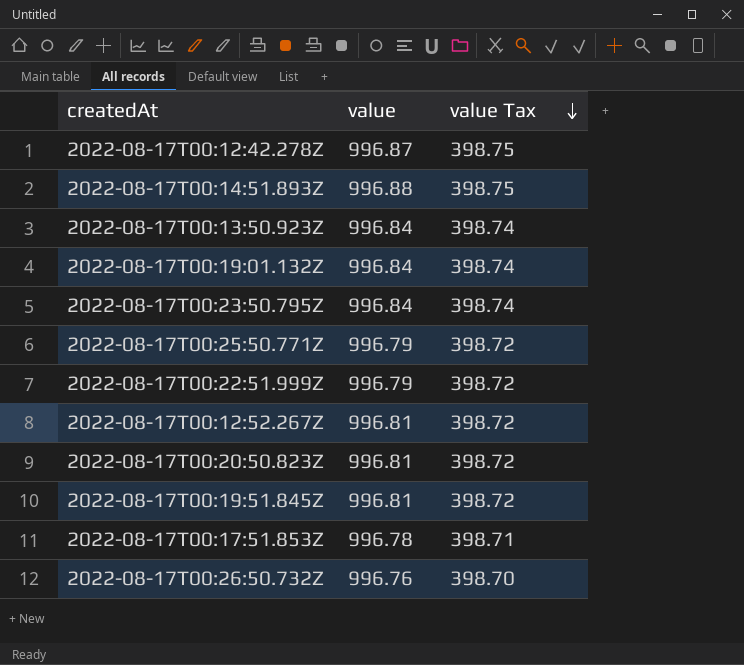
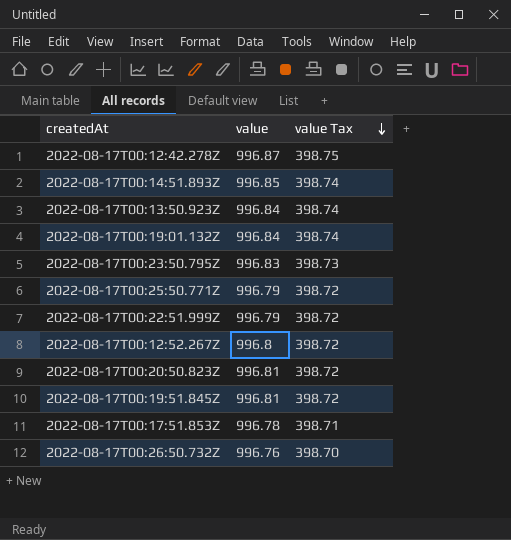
2022-08-17T00:14:51.893Z | value: 996.88 -> 996.85
2022-08-17T00:14:51.893Z | value Tax: 398.75 -> 398.74
2022-08-17T00:23:50.795Z | value: 996.84 -> 996.83
2022-08-17T00:23:50.795Z | value Tax: 398.74 -> 398.73
2022-08-17T00:12:52.267Z | value: 996.81 -> 996.8

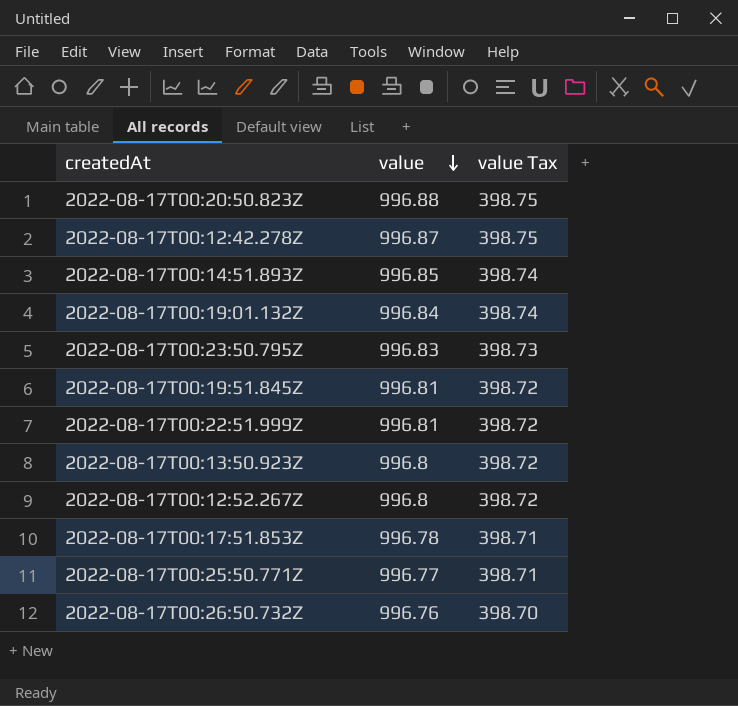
row order: value Tax descending -> value descending
2022-08-17T00:20:50.823Z | value: 996.81 -> 996.88
2022-08-17T00:20:50.823Z | value Tax: 398.72 -> 398.75
2022-08-17T00:22:51.999Z | value: 996.79 -> 996.81
2022-08-17T00:13:50.923Z | value: 996.84 -> 996.8
2022-08-17T00:13:50.923Z | value Tax: 398.74 -> 398.72
2022-08-17T00:25:50.771Z | value: 996.79 -> 996.77
2022-08-17T00:25:50.771Z | value Tax: 398.72 -> 398.71

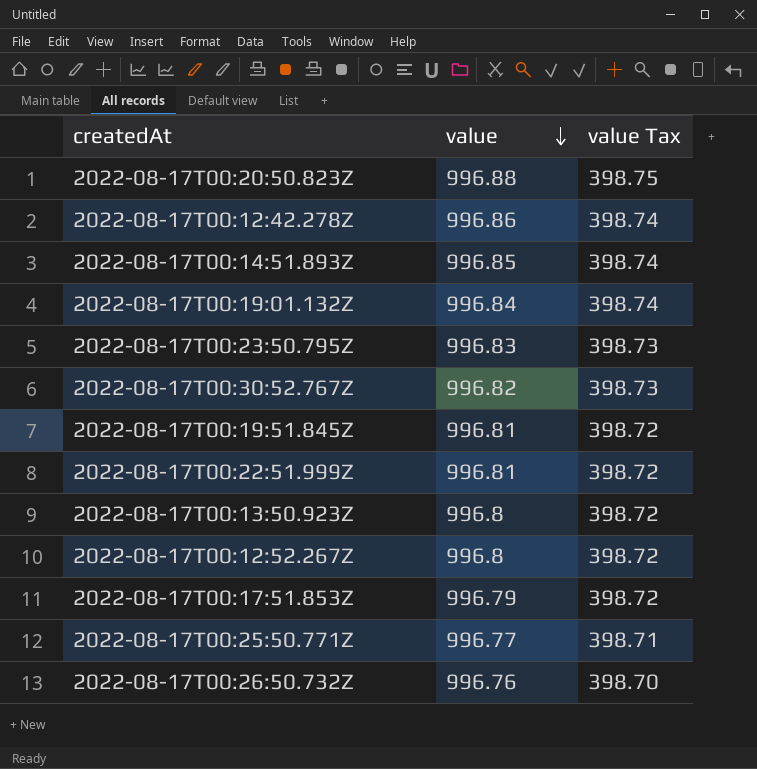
2022-08-17T00:12:42.278Z | value: 996.87 -> 996.86
2022-08-17T00:12:42.278Z | value Tax: 398.75 -> 398.74
row 2022-08-17T00:30:52.767Z: none -> 996.82 | 398.73
2022-08-17T00:17:51.853Z | value: 996.78 -> 996.79
2022-08-17T00:17:51.853Z | value Tax: 398.71 -> 398.72

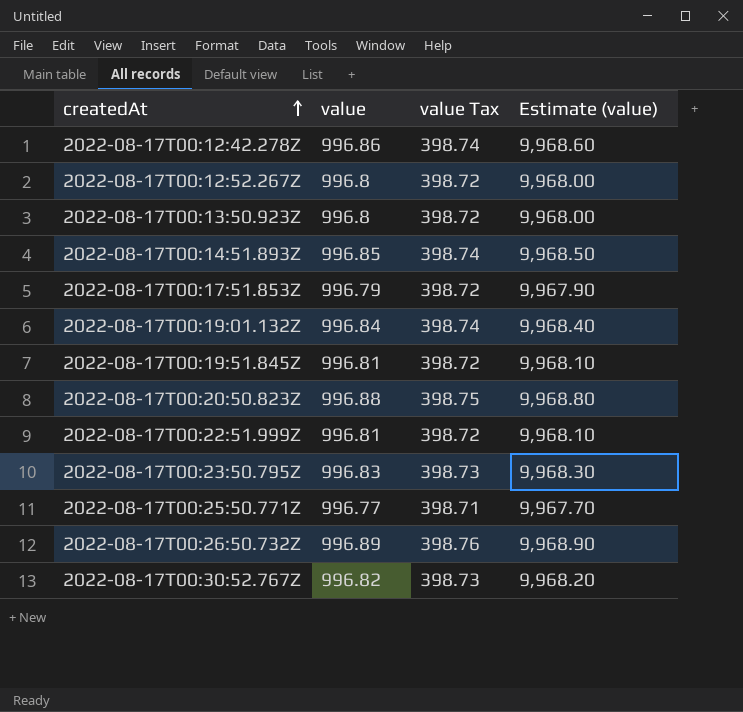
row order: value descending -> createdAt ascending
column Estimate (value) | formula: none -> [value] * 10
2022-08-17T00:26:50.732Z | value: 996.76 -> 996.89
2022-08-17T00:26:50.732Z | value Tax: 398.70 -> 398.76

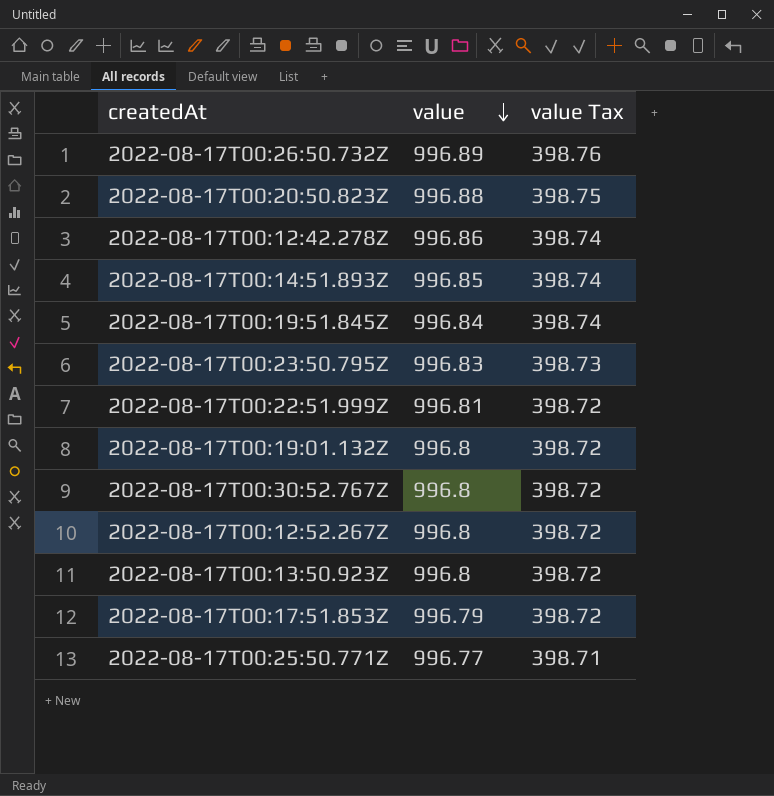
row order: createdAt ascending -> value descending
column Estimate (value) | formula: [value] * 10 -> none
2022-08-17T00:19:51.845Z | value: 996.81 -> 996.84
2022-08-17T00:19:51.845Z | value Tax: 398.72 -> 398.74
2022-08-17T00:19:01.132Z | value: 996.84 -> 996.8
2022-08-17T00:19:01.132Z | value Tax: 398.74 -> 398.72
2022-08-17T00:30:52.767Z | value: 996.82 -> 996.8
2022-08-17T00:30:52.767Z | value Tax: 398.73 -> 398.72

